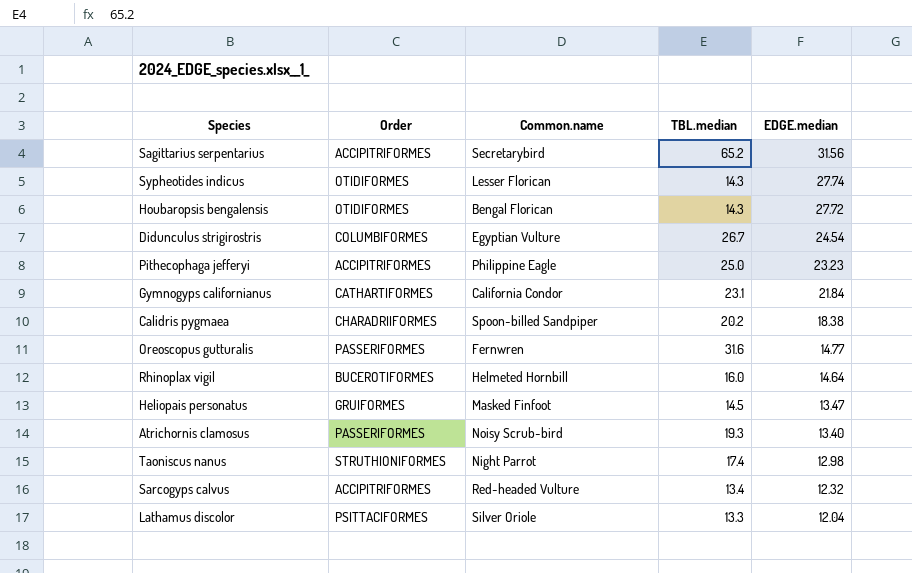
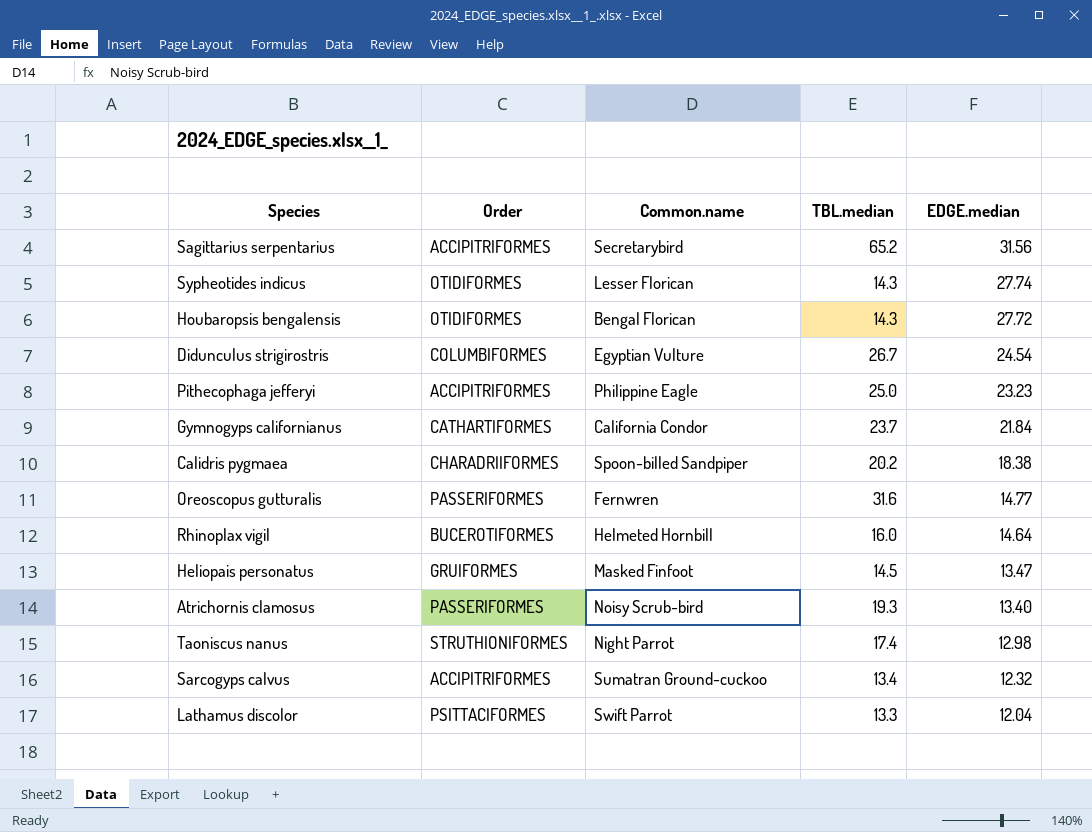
Gymnogyps californianus | TBL.median: 23.1 -> 23.7
Sarcogyps calvus | Common.name: Red-headed Vulture -> Sumatran Ground-cuckoo
Lathamus discolor | Common.name: Silver Oriole -> Swift Parrot

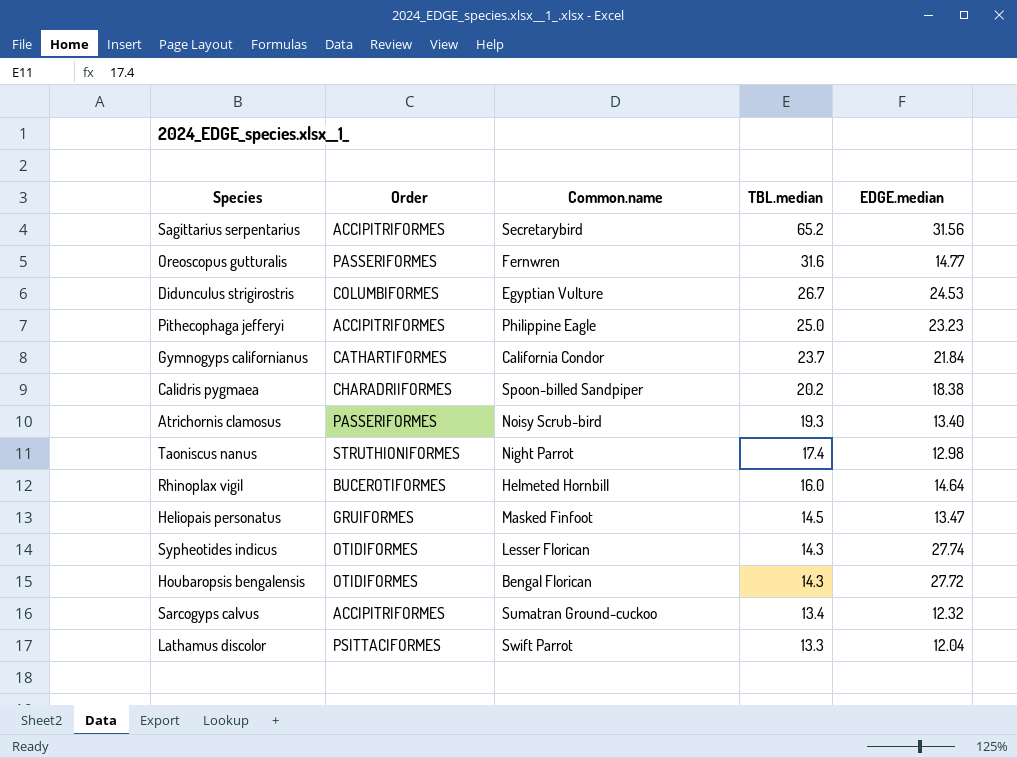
row order: EDGE.median descending -> TBL.median descending
Didunculus strigirostris | EDGE.median: 24.54 -> 24.53

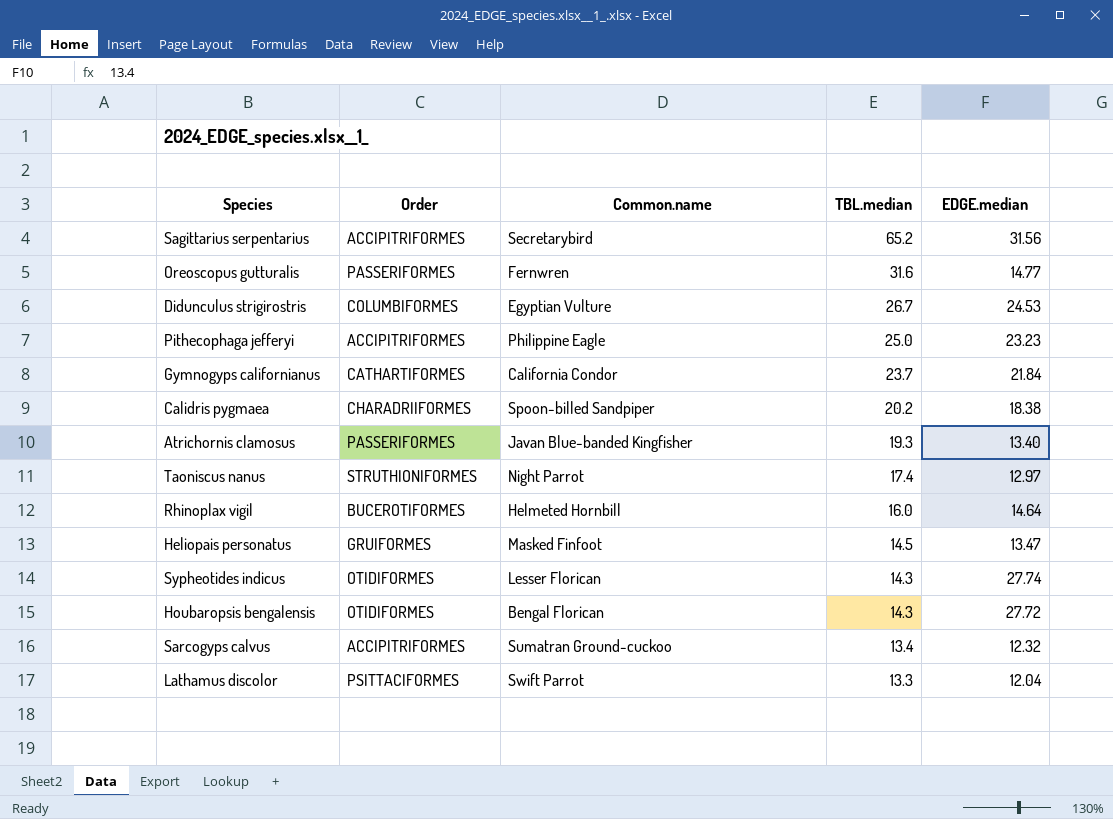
Atrichornis clamosus | Common.name: Noisy Scrub-bird -> Javan Blue-banded Kingfisher
Taoniscus nanus | EDGE.median: 12.98 -> 12.97

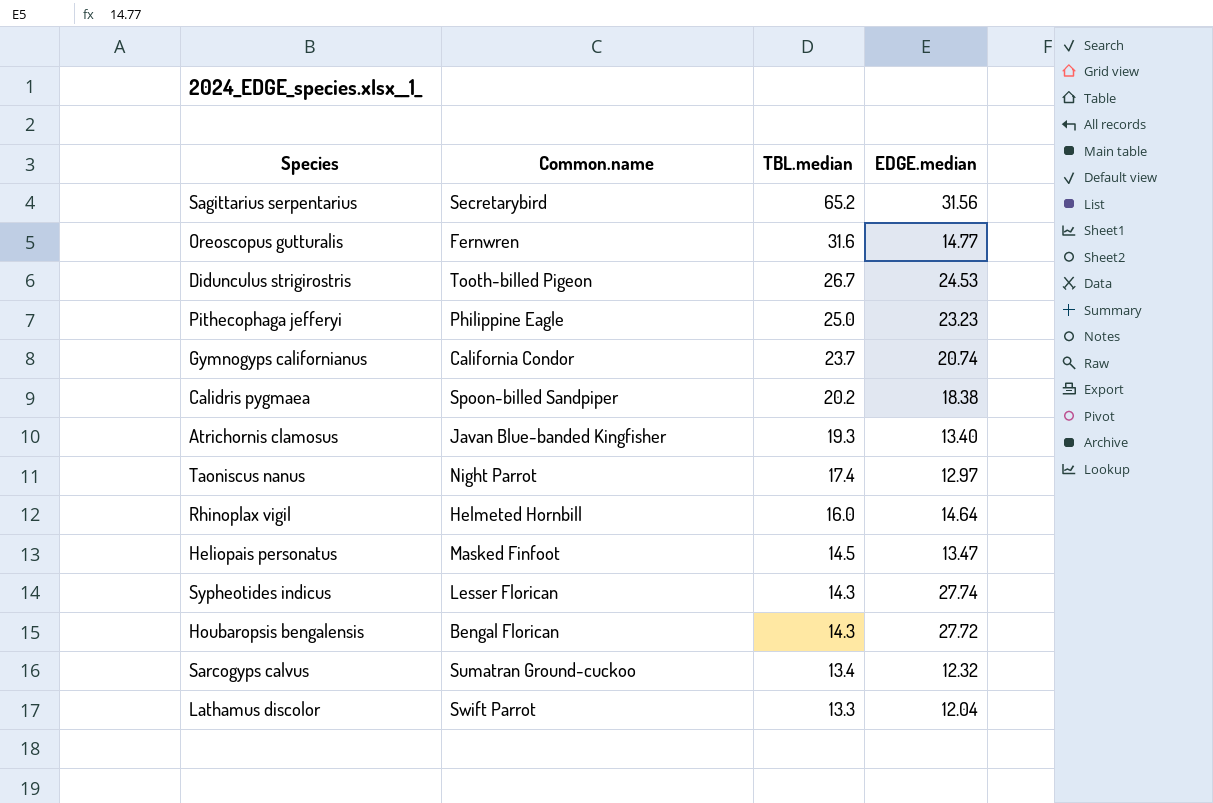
column Order | position: 2 -> none
Didunculus strigirostris | Common.name: Egyptian Vulture -> Tooth-billed Pigeon
Gymnogyps californianus | EDGE.median: 21.84 -> 20.74

